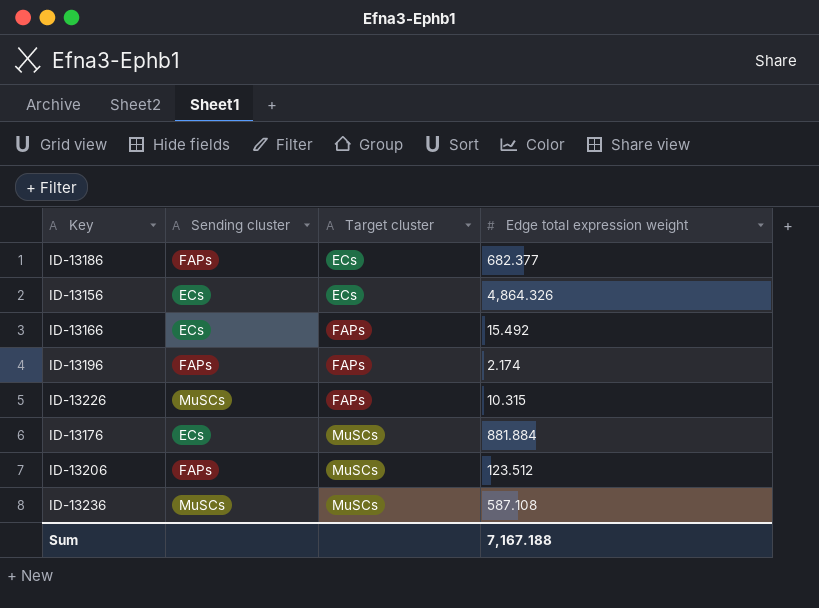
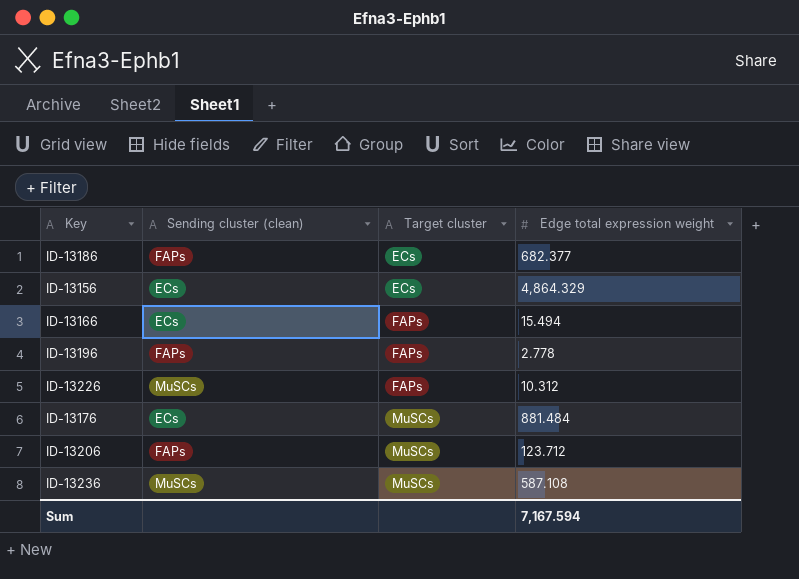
column name: Sending cluster -> Sending cluster (clean)
ID-13156 | Edge total expression weight: 4,864.326 -> 4,864.329
ID-13166 | Edge total expression weight: 15.492 -> 15.494
ID-13196 | Edge total expression weight: 2.174 -> 2.778
ID-13226 | Edge total expression weight: 10.315 -> 10.312
ID-13176 | Edge total expression weight: 881.884 -> 881.484
ID-13206 | Edge total expression weight: 123.512 -> 123.712
Sum | Edge total expression weight: 7,167.188 -> 7,167.594

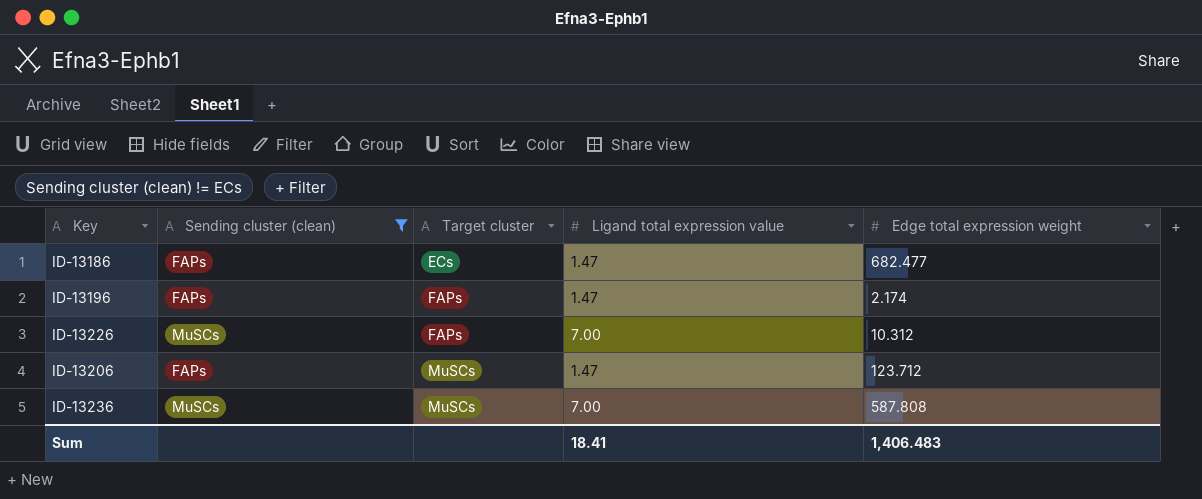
filter: none -> Sending cluster (clean) != ECs
column Ligand total expression value | position: none -> 4
ID-13186 | Edge total expression weight: 682.377 -> 682.477
ID-13196 | Edge total expression weight: 2.778 -> 2.174
ID-13236 | Edge total expression weight: 587.108 -> 587.808
Sum | Edge total expression weight: 7,167.594 -> 1,406.483

